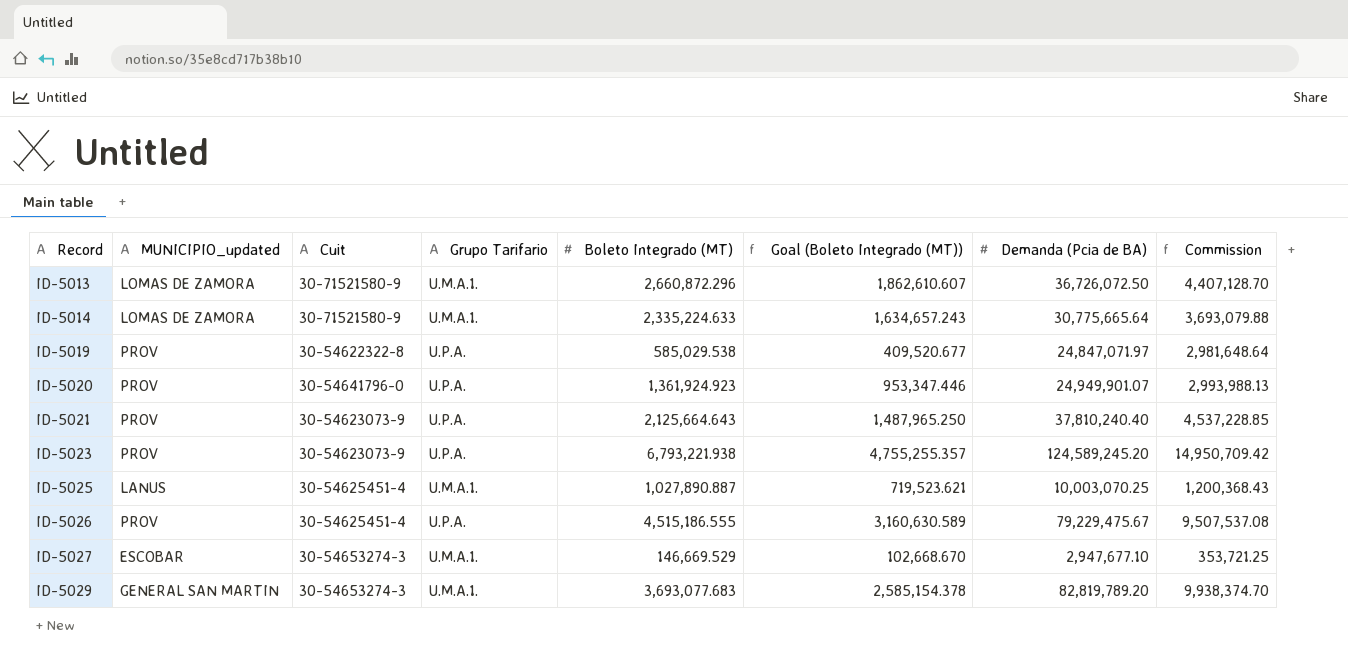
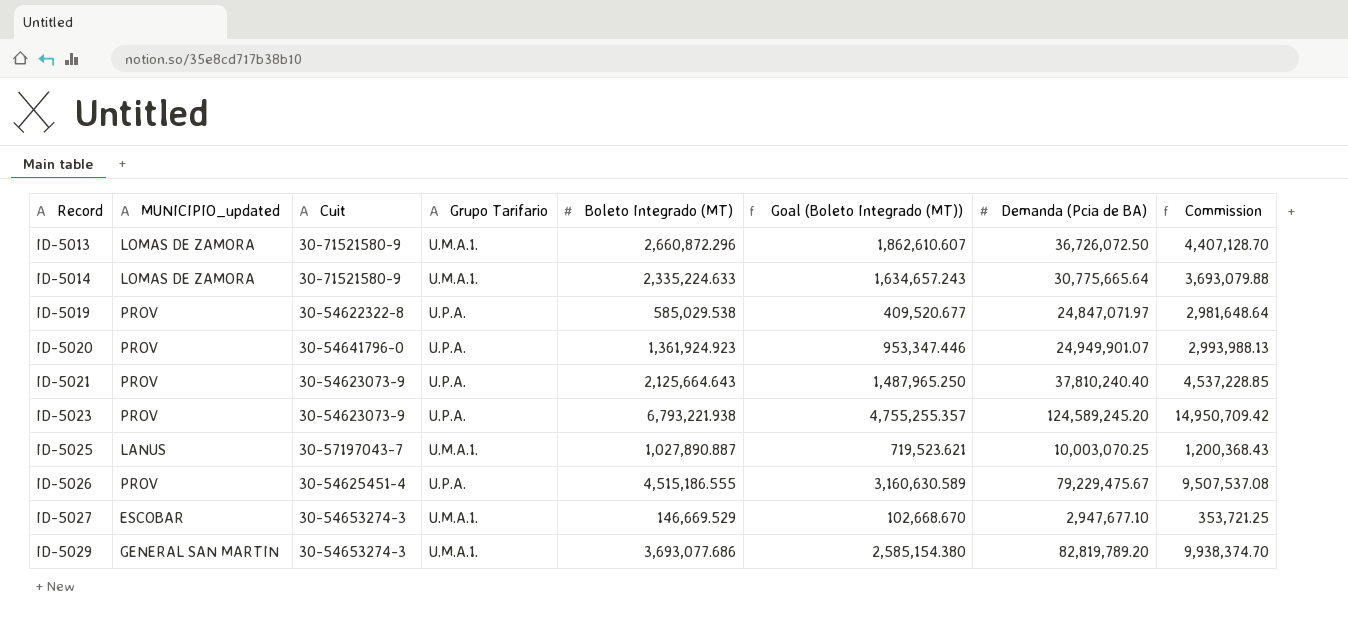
ID-5025 | Cuit: 30-54625451-4 -> 30-57197043-7
ID-5029 | Boleto Integrado (MT): 3,693,077.683 -> 3,693,077.686
ID-5029 | Goal (Boleto Integrado (MT)): 2,585,154.378 -> 2,585,154.380

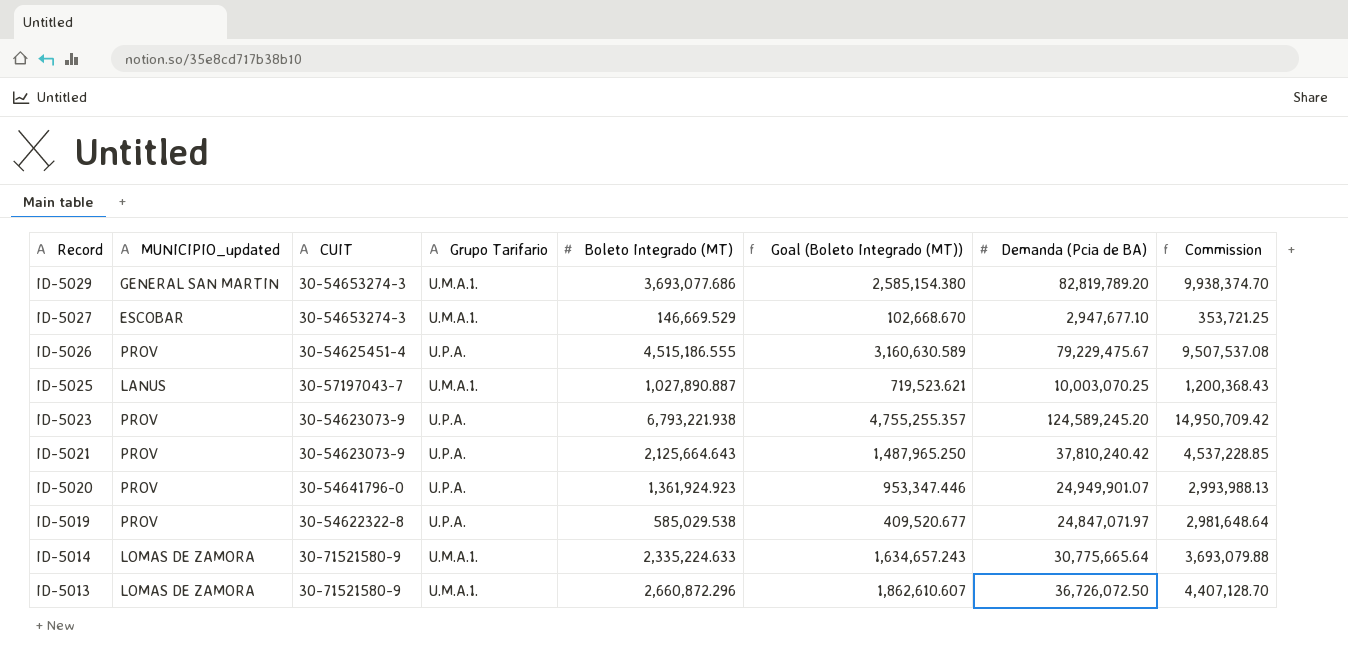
row order: Record ascending -> Record descending
column name: Cuit -> CUIT
ID-5021 | Demanda (Pcia de BA): 37,810,240.40 -> 37,810,240.42

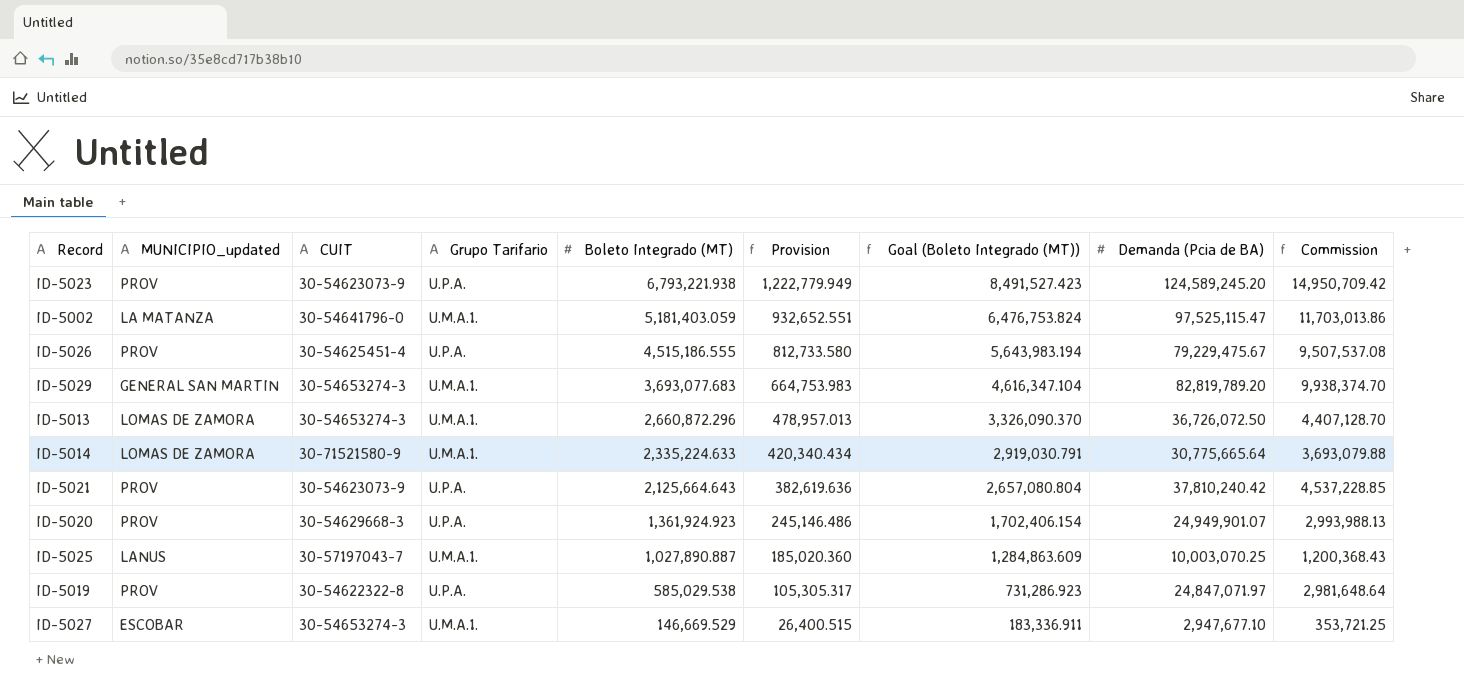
row order: Record descending -> Boleto Integrado (MT) descending
column Provision | formula: none -> [Boleto Integrado (MT)] * 0.18
column Goal (Boleto Integrado (MT)) | formula: [Boleto Integrado (MT)] * 0.7 -> [Boleto Integrado (MT)] * 1.25
row ID-5002: none -> LA MATANZA | 30-54641796-0 | U.M.A.1. | 5,181,403.059 | 932,652.551 | 6,476,753.824 | 97,525,115.47 | 11,703,013.86
ID-5029 | Boleto Integrado (MT): 3,693,077.686 -> 3,693,077.683
ID-5013 | CUIT: 30-71521580-9 -> 30-54653274-3
ID-5020 | CUIT: 30-54641796-0 -> 30-54629668-3

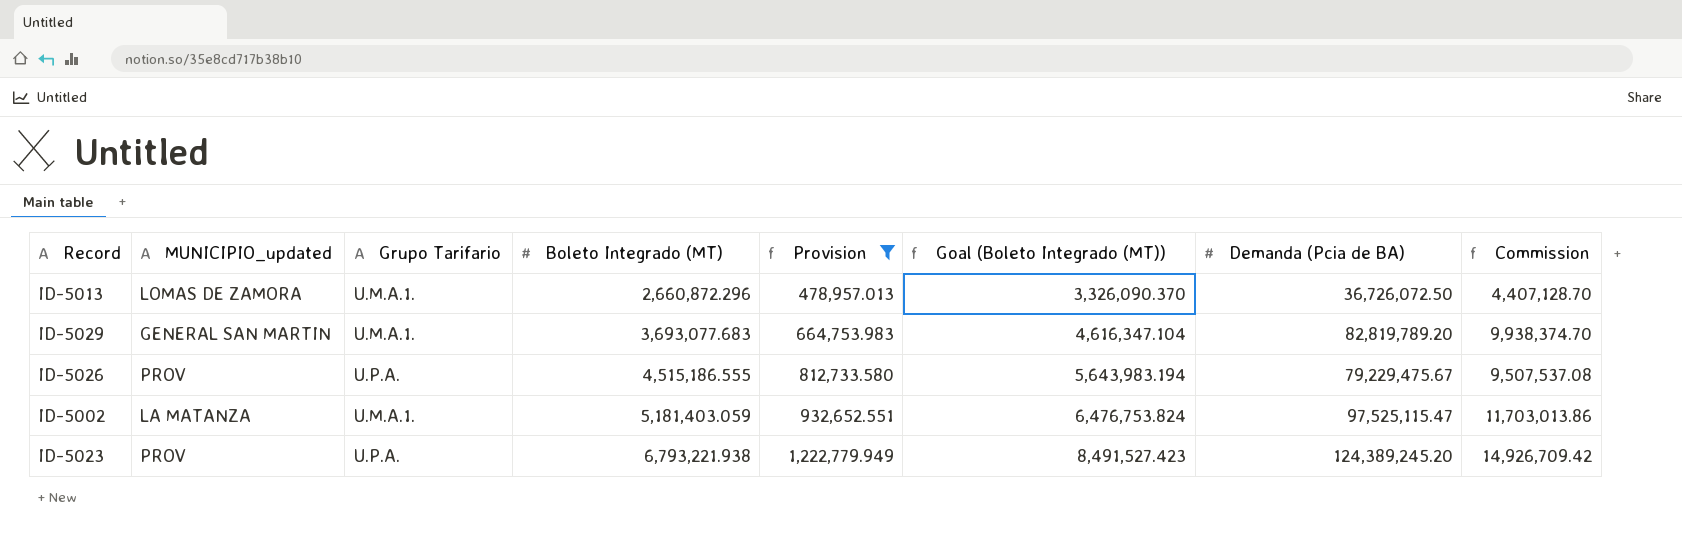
filter: none -> Provision >= 478,957.013
row order: Boleto Integrado (MT) descending -> Boleto Integrado (MT) ascending
column CUIT | position: 3 -> none
ID-5023 | Demanda (Pcia de BA): 124,589,245.20 -> 124,389,245.20
ID-5023 | Commission: 14,950,709.42 -> 14,926,709.42

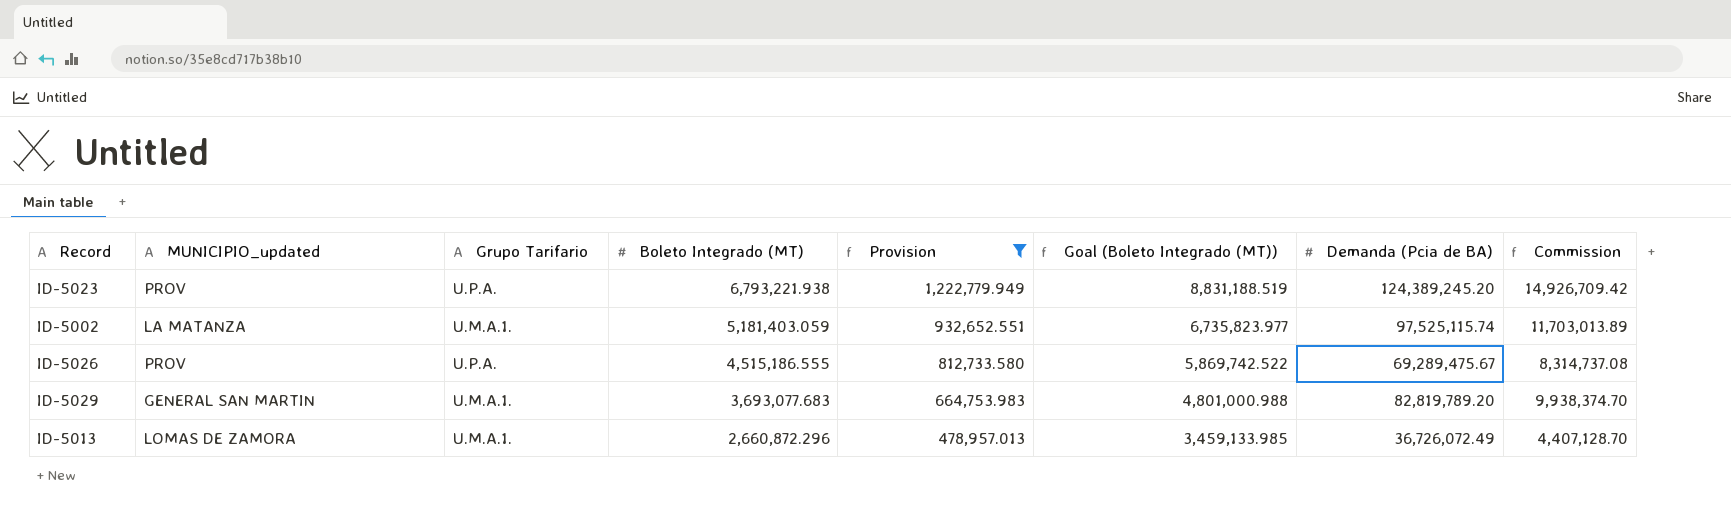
row order: Boleto Integrado (MT) ascending -> Boleto Integrado (MT) descending
column Goal (Boleto Integrado (MT)) | formula: [Boleto Integrado (MT)] * 1.25 -> [Boleto Integrado (MT)] * 1.3
ID-5002 | Demanda (Pcia de BA): 97,525,115.47 -> 97,525,115.74
ID-5002 | Commission: 11,703,013.86 -> 11,703,013.89
ID-5026 | Demanda (Pcia de BA): 79,229,475.67 -> 69,289,475.67
ID-5026 | Commission: 9,507,537.08 -> 8,314,737.08
ID-5013 | Demanda (Pcia de BA): 36,726,072.50 -> 36,726,072.49

